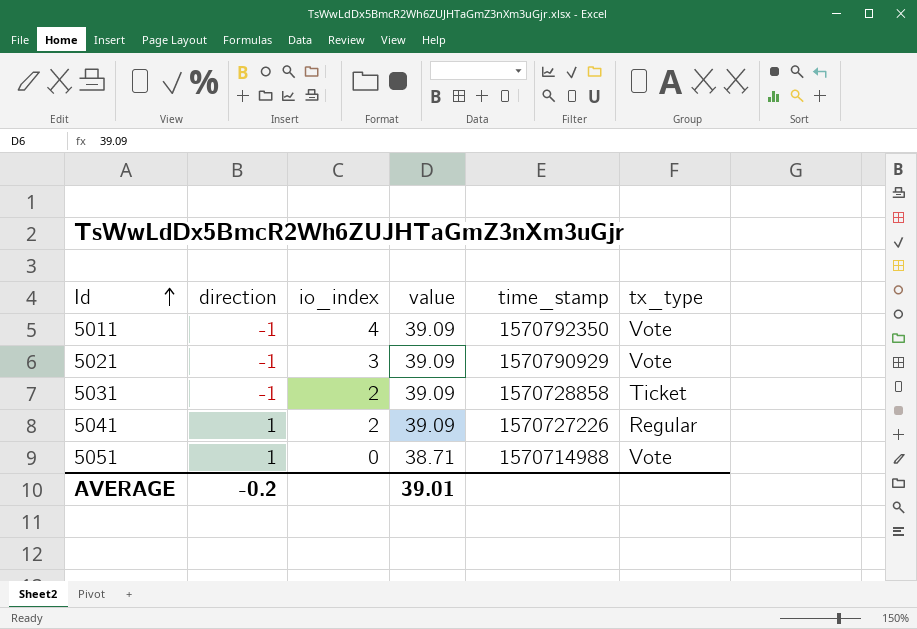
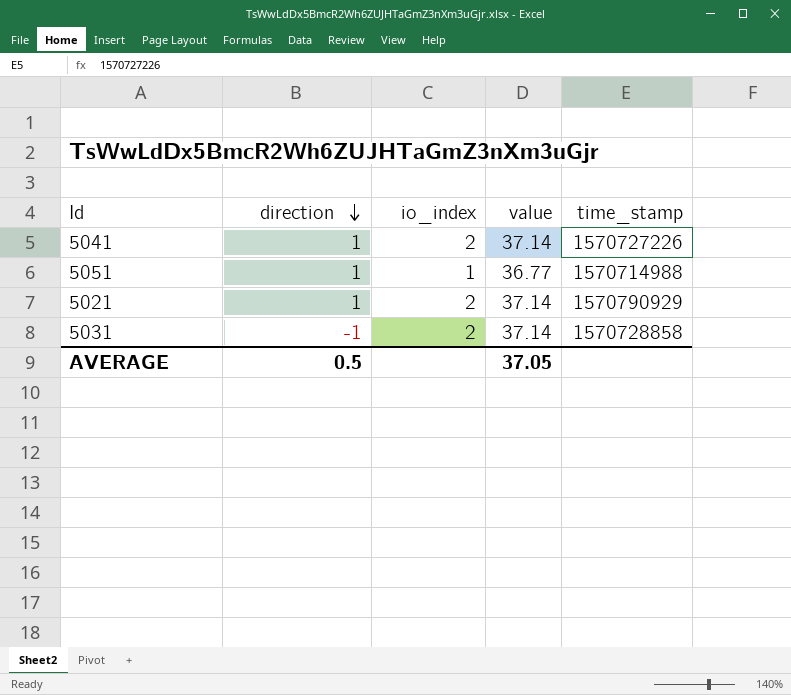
row order: Id ascending -> direction descending
column tx_type | position: 6 -> none
row 5011: -1 | 4 | 39.09 | 1570792350 | Vote -> none
5041 | value: 39.09 -> 37.14
5051 | io_index: 0 -> 1
5051 | value: 38.71 -> 36.77
5021 | direction: -1 -> 1
5021 | io_index: 3 -> 2
5021 | value: 39.09 -> 37.14
5031 | value: 39.09 -> 37.14
AVERAGE | direction: -0.2 -> 0.5
AVERAGE | value: 39.01 -> 37.05

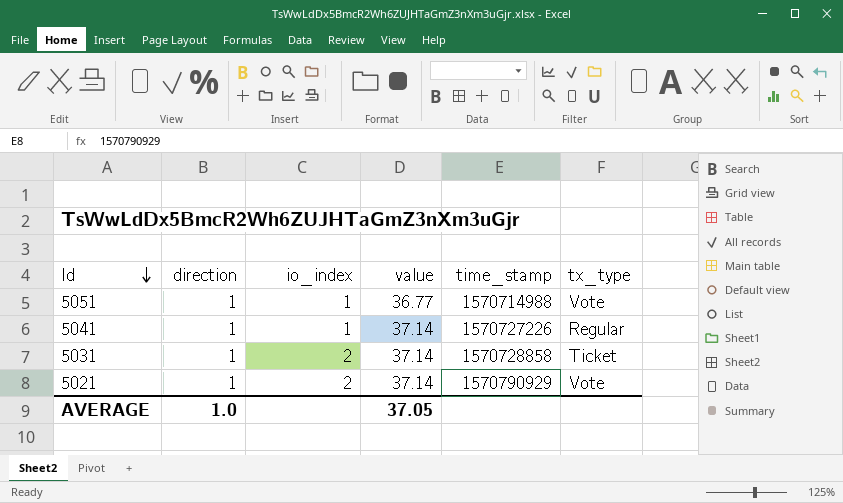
row order: direction descending -> Id descending
column tx_type | position: none -> 6
5041 | io_index: 2 -> 1
5031 | direction: -1 -> 1
AVERAGE | direction: 0.5 -> 1.0

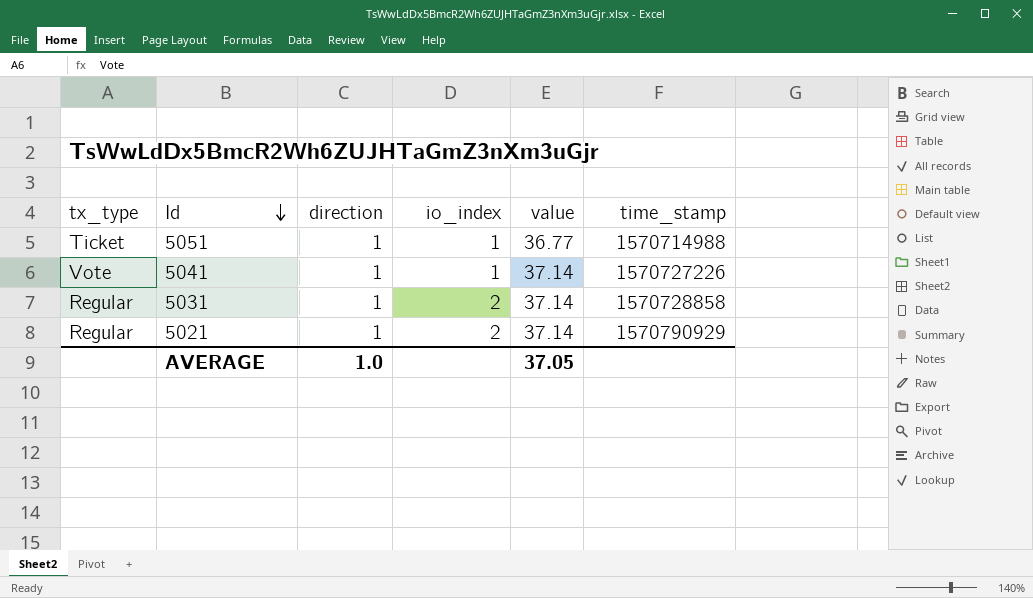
column tx_type | position: 6 -> 1
5051 | tx_type: Vote -> Ticket
5041 | tx_type: Regular -> Vote
5031 | tx_type: Ticket -> Regular
5021 | tx_type: Vote -> Regular

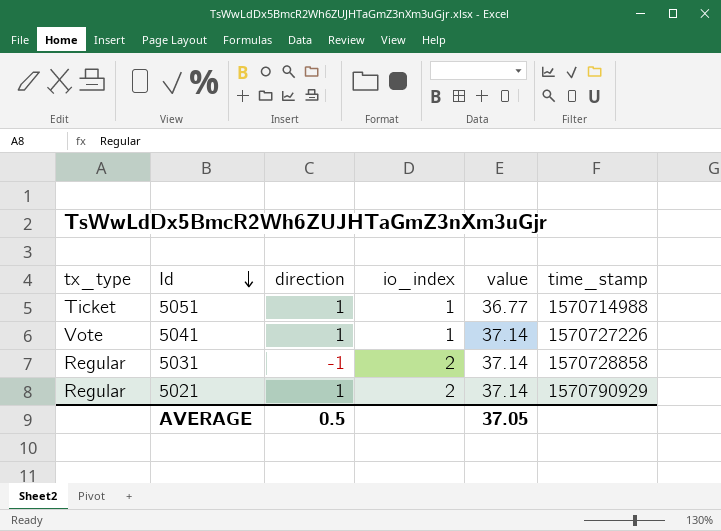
5031 | direction: 1 -> -1
AVERAGE | direction: 1.0 -> 0.5

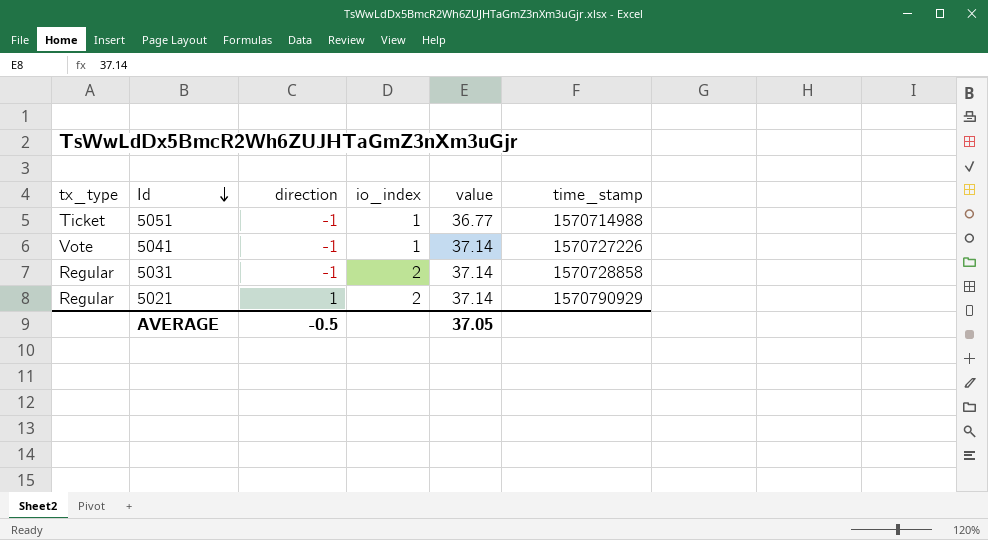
5051 | direction: 1 -> -1
5041 | direction: 1 -> -1
AVERAGE | direction: 0.5 -> -0.5

